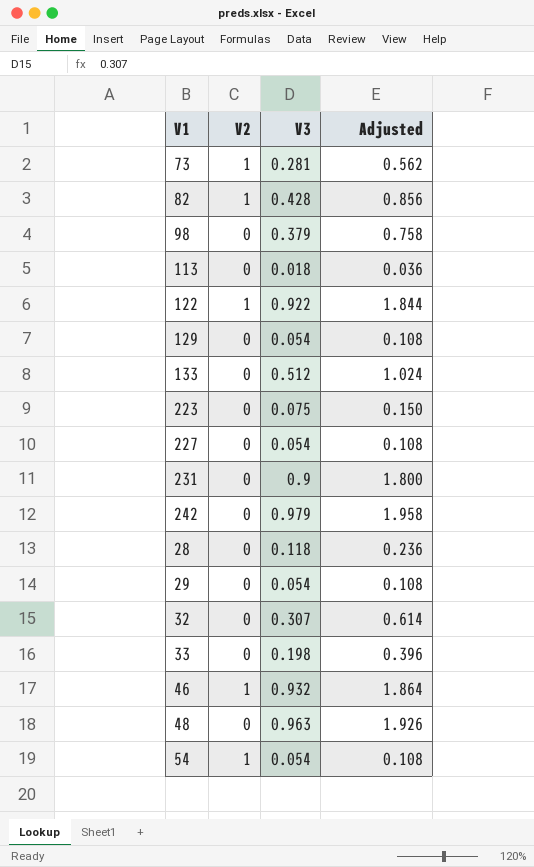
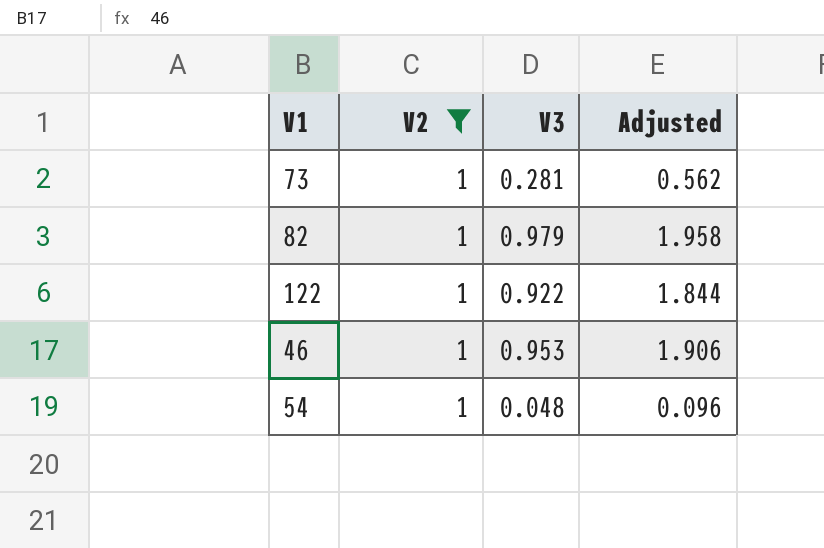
filter: none -> V2 = 1
82 | V3: 0.428 -> 0.979
82 | Adjusted: 0.856 -> 1.958
46 | V3: 0.932 -> 0.953
46 | Adjusted: 1.864 -> 1.906
54 | V3: 0.054 -> 0.048
54 | Adjusted: 0.108 -> 0.096

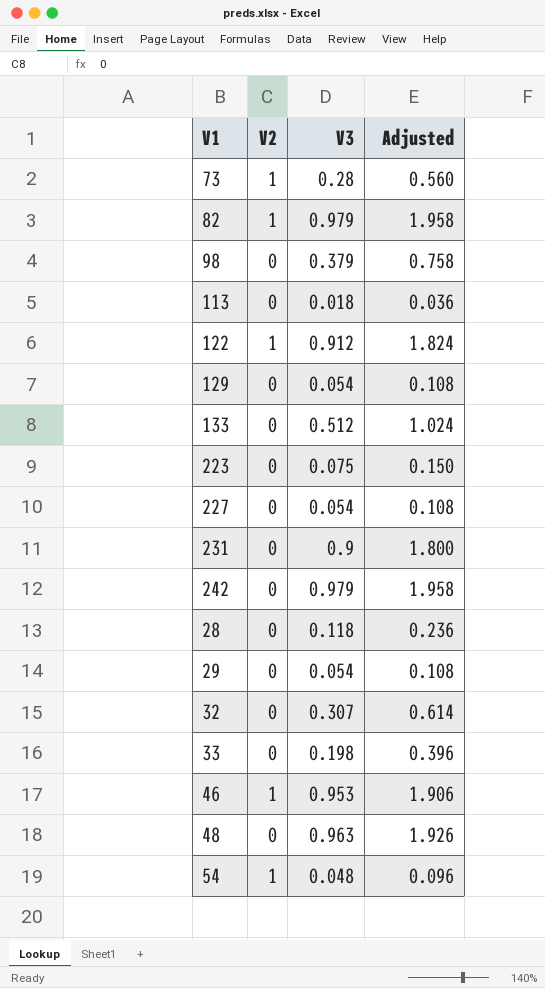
filter: V2 = 1 -> none
73 | V3: 0.281 -> 0.28
73 | Adjusted: 0.562 -> 0.560
122 | V3: 0.922 -> 0.912
122 | Adjusted: 1.844 -> 1.824

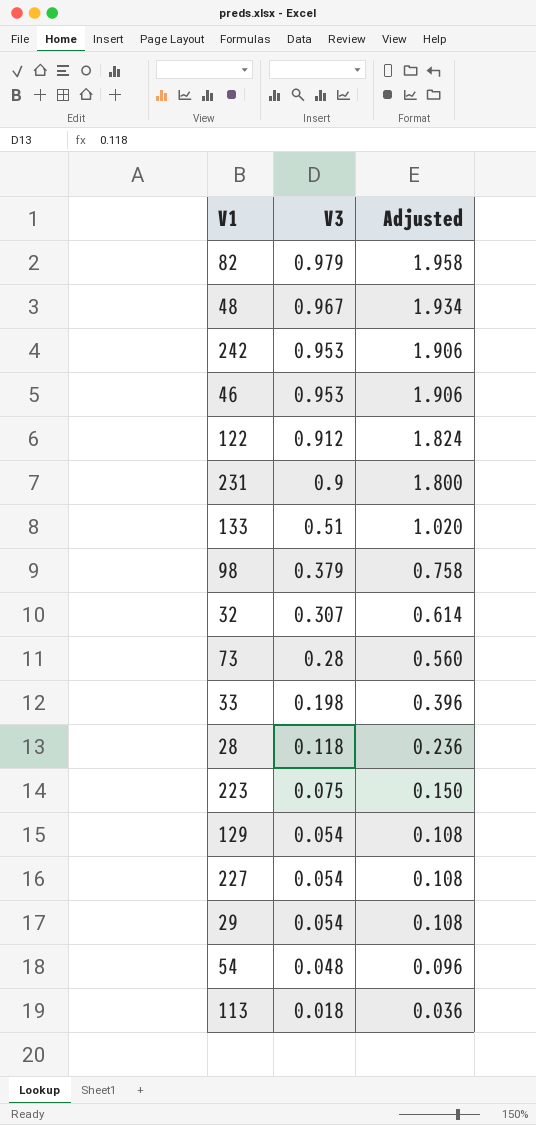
row order: none -> V3 descending
column V2 | position: 2 -> none
48 | V3: 0.963 -> 0.967
48 | Adjusted: 1.926 -> 1.934
242 | V3: 0.979 -> 0.953
242 | Adjusted: 1.958 -> 1.906
133 | V3: 0.512 -> 0.51
133 | Adjusted: 1.024 -> 1.020

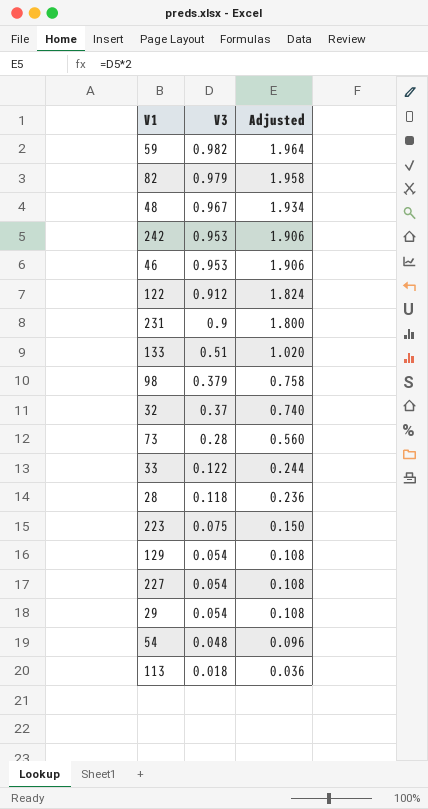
row 59: none -> 0.982 | 1.964
32 | V3: 0.307 -> 0.37
32 | Adjusted: 0.614 -> 0.740
33 | V3: 0.198 -> 0.122
33 | Adjusted: 0.396 -> 0.244

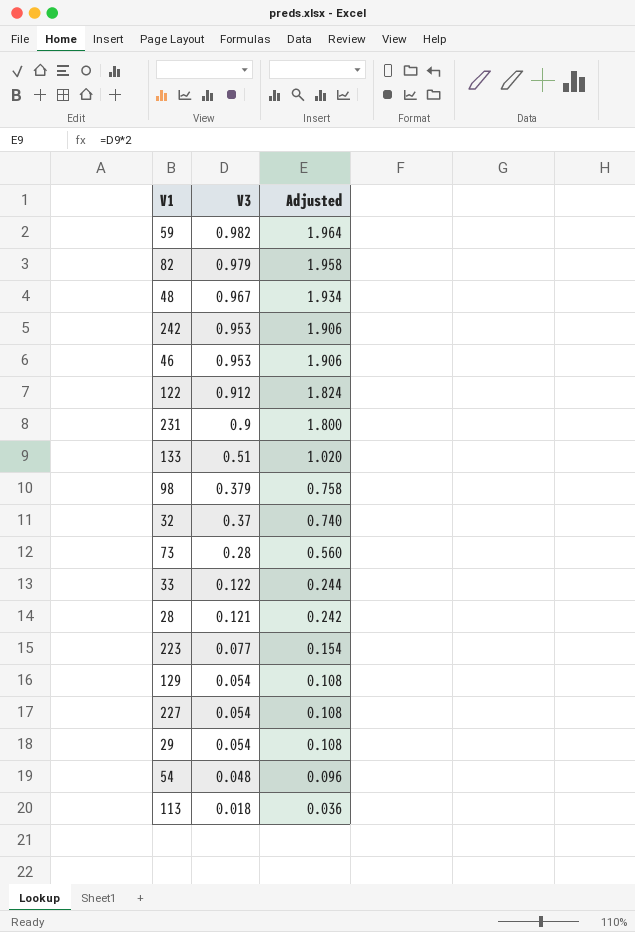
28 | V3: 0.118 -> 0.121
28 | Adjusted: 0.236 -> 0.242
223 | V3: 0.075 -> 0.077
223 | Adjusted: 0.150 -> 0.154

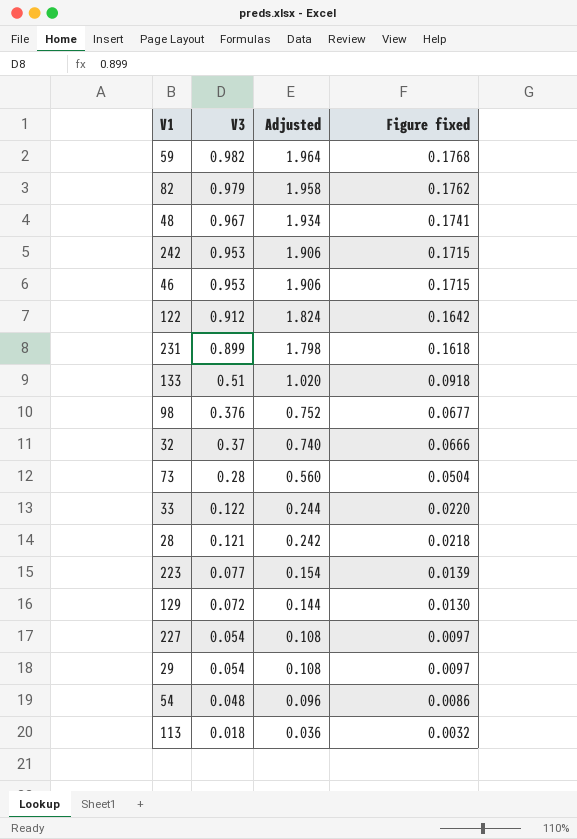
column Figure fixed | formula: none -> [V3] * 0.18
231 | V3: 0.9 -> 0.899
231 | Adjusted: 1.800 -> 1.798
98 | V3: 0.379 -> 0.376
98 | Adjusted: 0.758 -> 0.752
129 | V3: 0.054 -> 0.072
129 | Adjusted: 0.108 -> 0.144

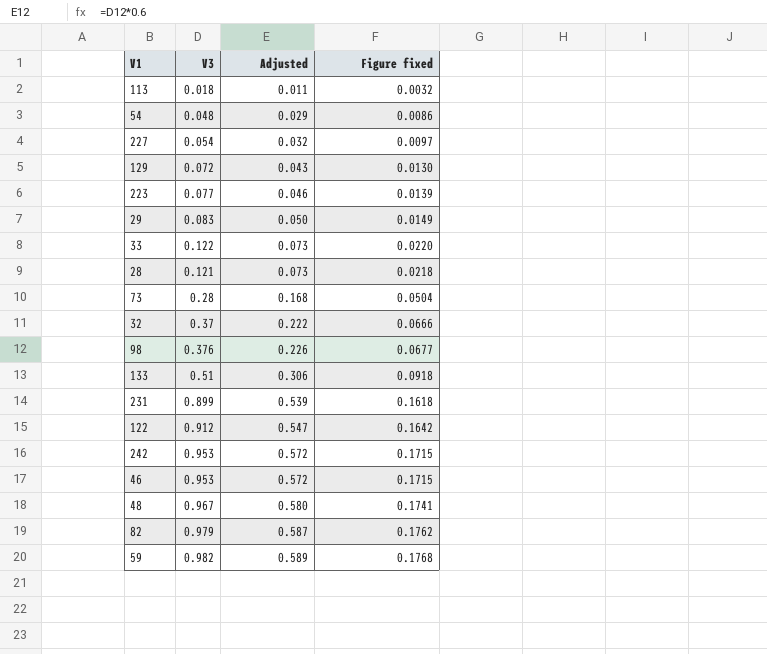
row order: V3 descending -> Adjusted ascending
column Adjusted | formula: [V3] * 2 -> [V3] * 0.6
29 | V3: 0.054 -> 0.083
29 | Figure fixed: 0.0097 -> 0.0149

